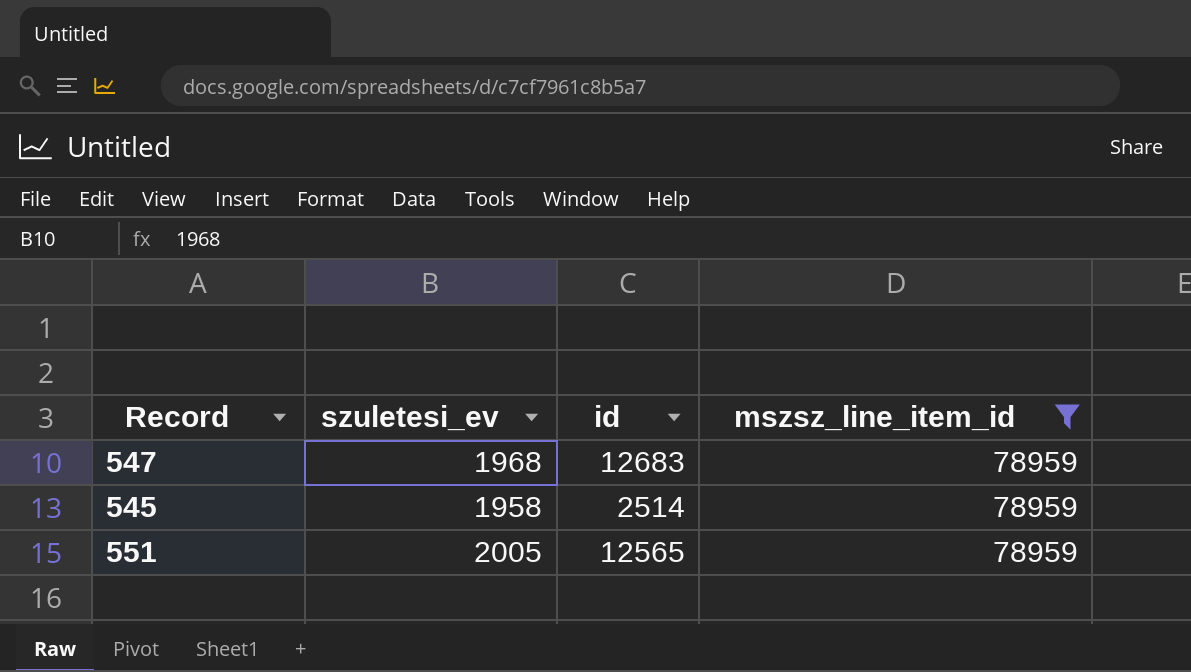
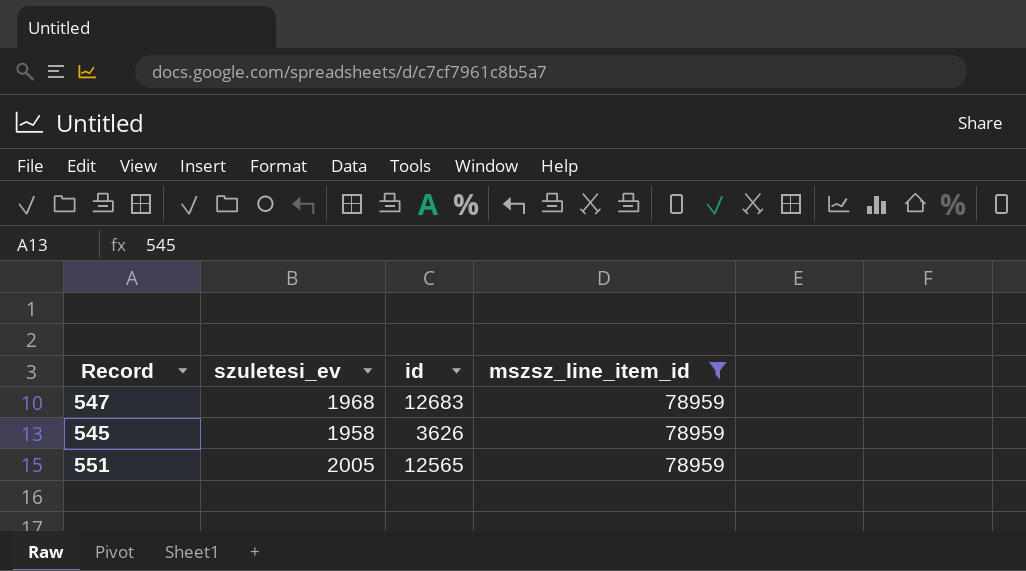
545 | id: 2514 -> 3626

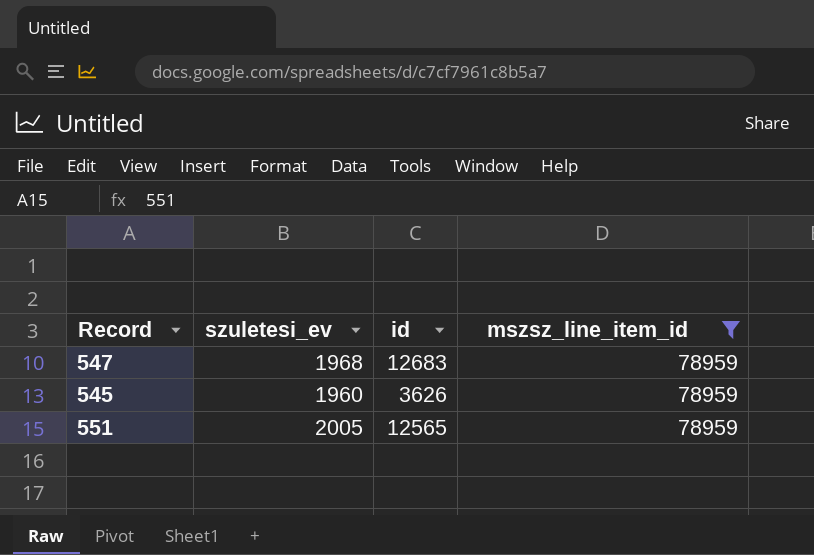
545 | szuletesi_ev: 1958 -> 1960

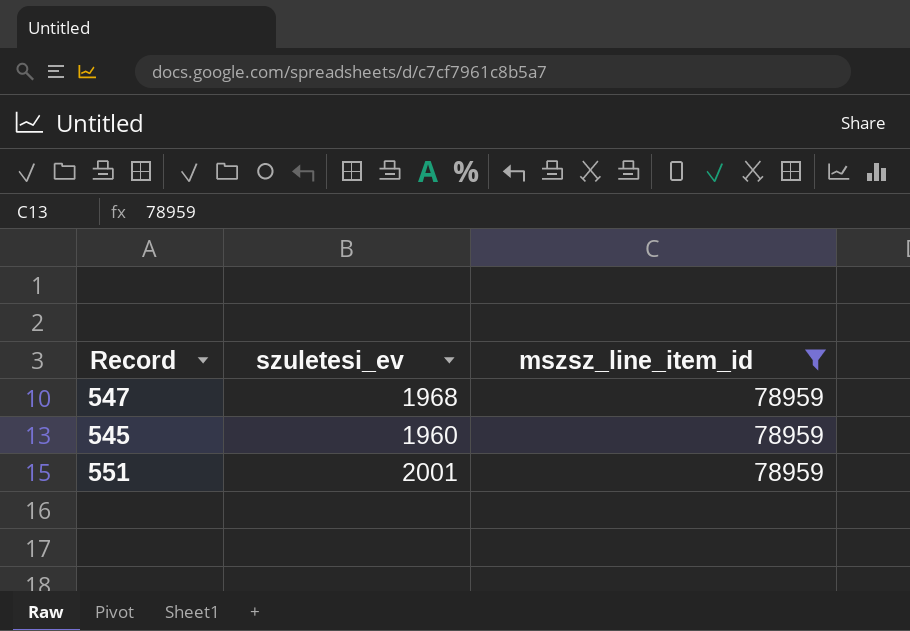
column id | position: 3 -> none
551 | szuletesi_ev: 2005 -> 2001

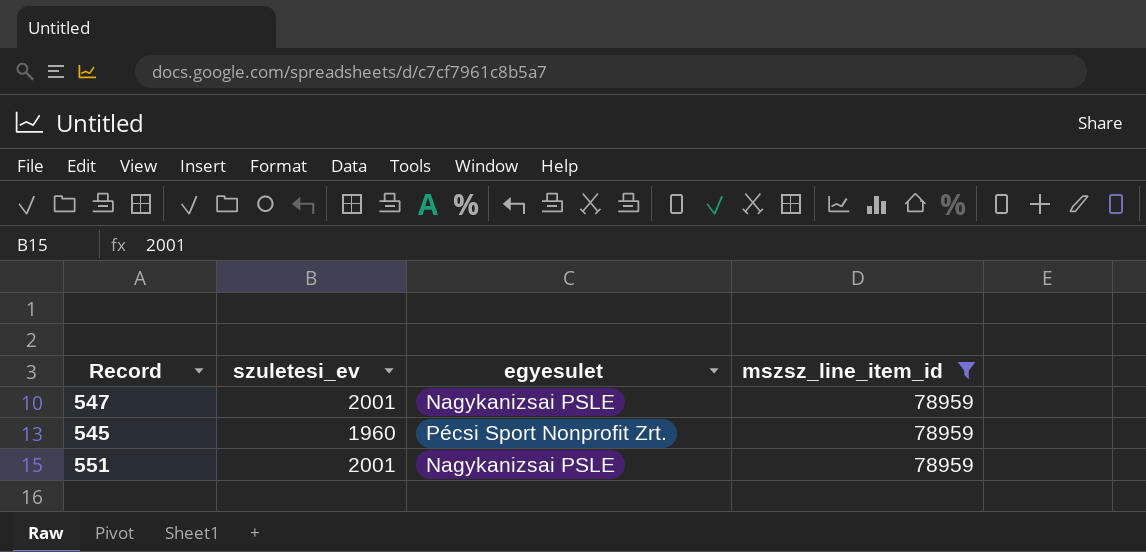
column egyesulet | position: none -> 3
547 | szuletesi_ev: 1968 -> 2001

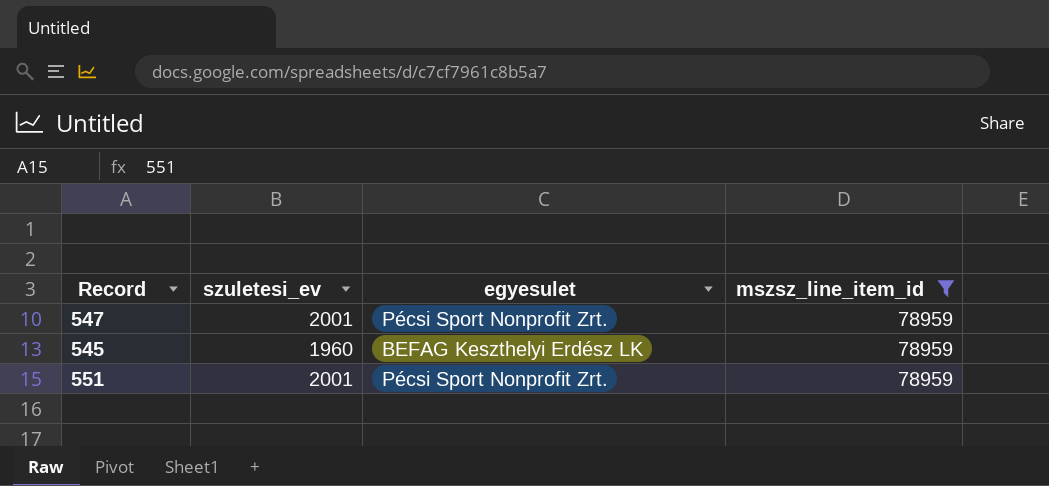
547 | egyesulet: Nagykanizsai PSLE -> Pécsi Sport Nonprofit Zrt.
545 | egyesulet: Pécsi Sport Nonprofit Zrt. -> BEFAG Keszthelyi Erdész LK
551 | egyesulet: Nagykanizsai PSLE -> Pécsi Sport Nonprofit Zrt.

